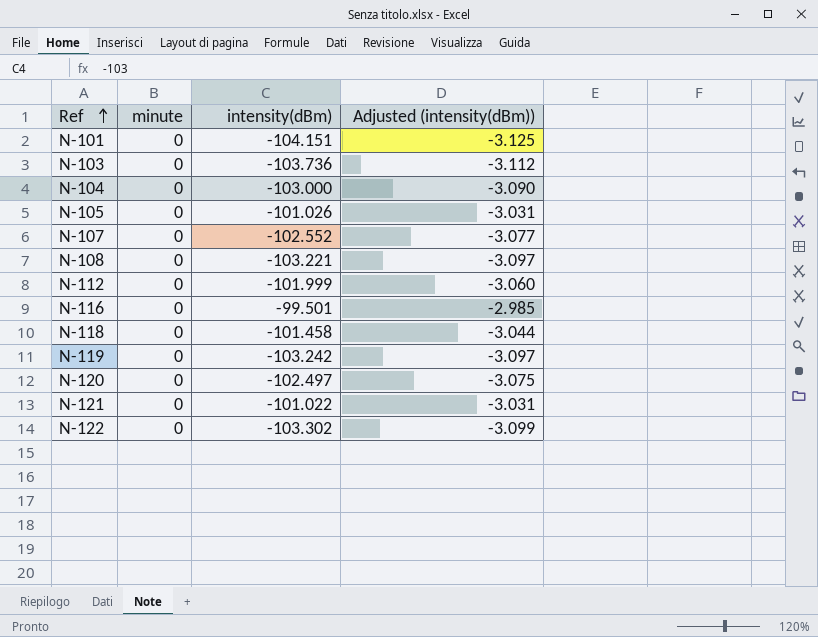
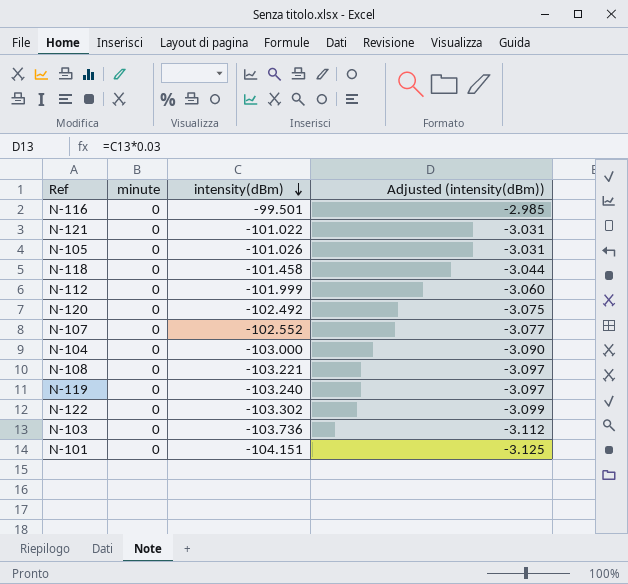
row order: Ref ascending -> intensity(dBm) descending
N-120 | intensity(dBm): -102.497 -> -102.492
N-119 | intensity(dBm): -103.242 -> -103.240

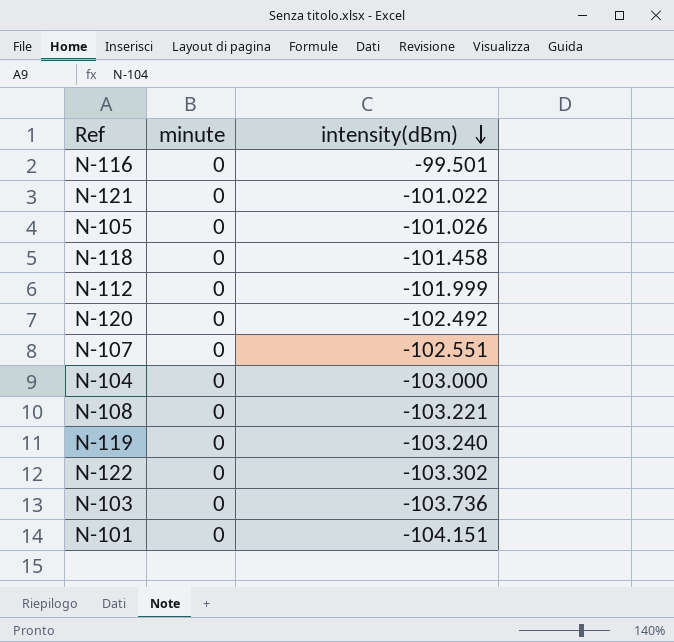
column Adjusted (intensity(dBm)) | formula: [intensity(dBm)] * 0.03 -> none
N-107 | intensity(dBm): -102.552 -> -102.551

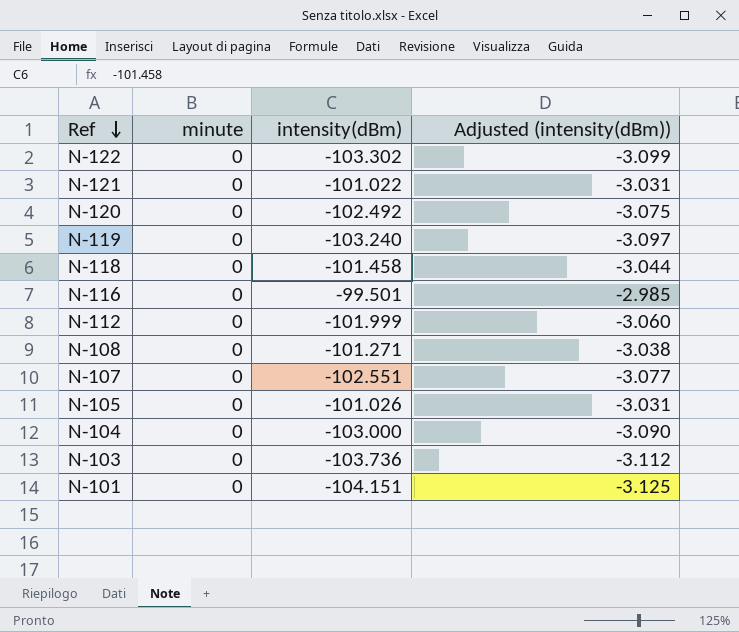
row order: intensity(dBm) descending -> Ref descending
column Adjusted (intensity(dBm)) | formula: none -> [intensity(dBm)] * 0.03
N-108 | intensity(dBm): -103.221 -> -101.271

